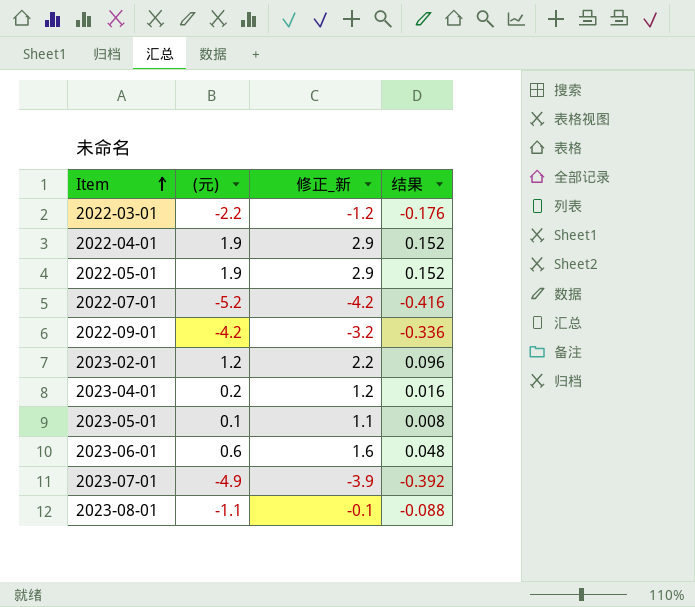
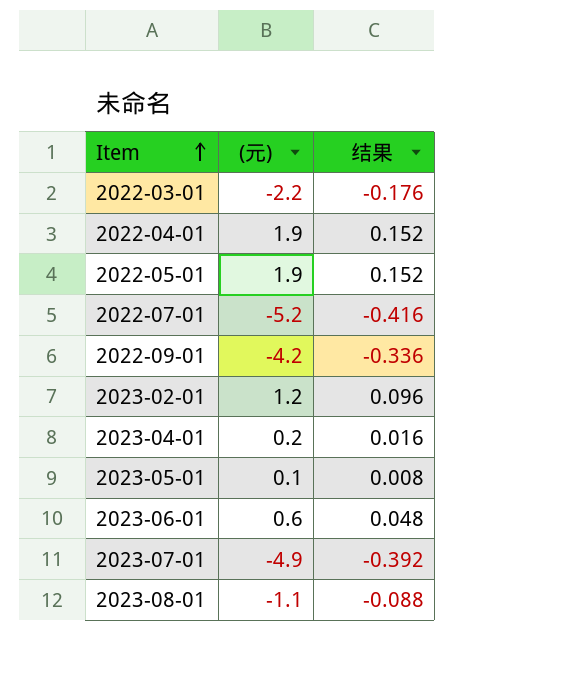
column 修正_新 | formula: [(元)] + 1 -> none

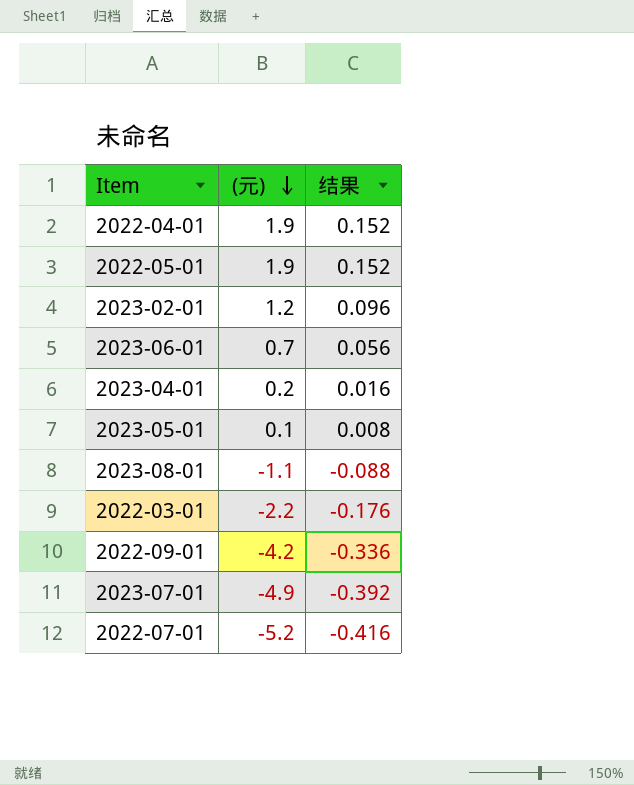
row order: Item ascending -> (元) descending
2023-06-01 | (元): 0.6 -> 0.7
2023-06-01 | 结果: 0.048 -> 0.056

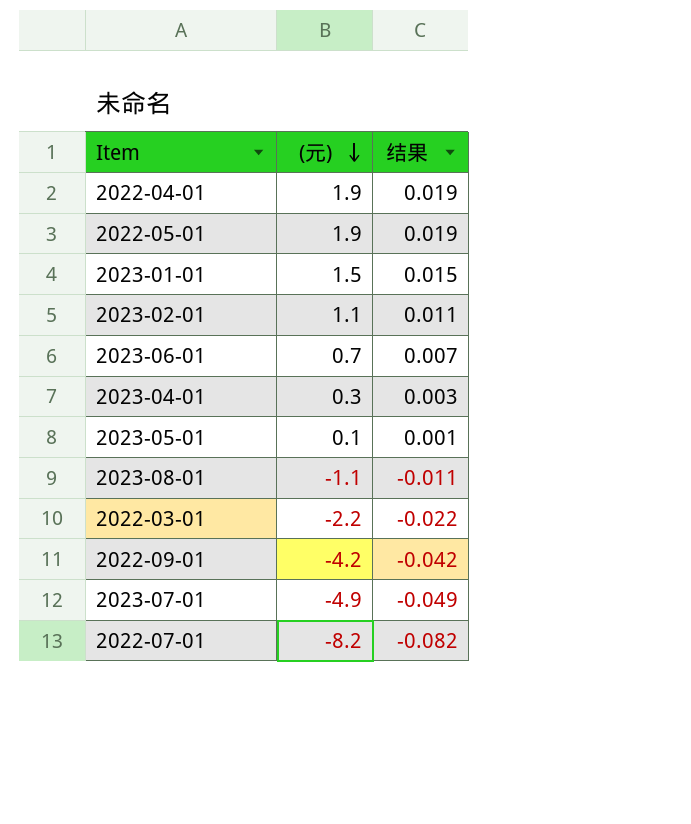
column 结果 | formula: [(元)] * 0.08 -> [(元)] * 0.01
row 2023-01-01: none -> 1.5 | 0.015
2023-02-01 | (元): 1.2 -> 1.1
2023-04-01 | (元): 0.2 -> 0.3
2022-07-01 | (元): -5.2 -> -8.2

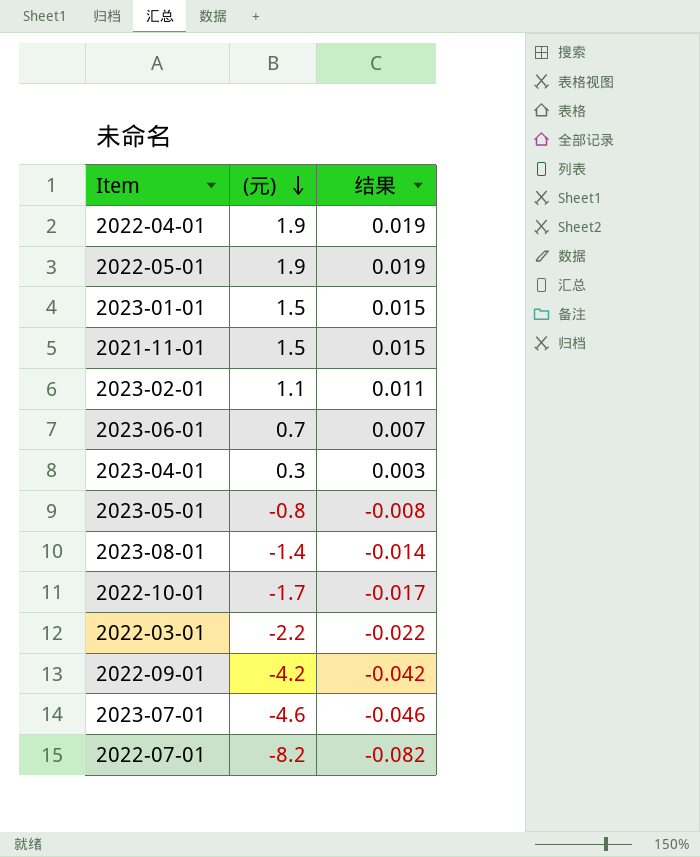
row 2021-11-01: none -> 1.5 | 0.015
2023-05-01 | (元): 0.1 -> -0.8
2023-05-01 | 结果: 0.001 -> -0.008
2023-08-01 | (元): -1.1 -> -1.4
2023-08-01 | 结果: -0.011 -> -0.014
row 2022-10-01: none -> -1.7 | -0.017
2023-07-01 | (元): -4.9 -> -4.6
2023-07-01 | 结果: -0.049 -> -0.046

